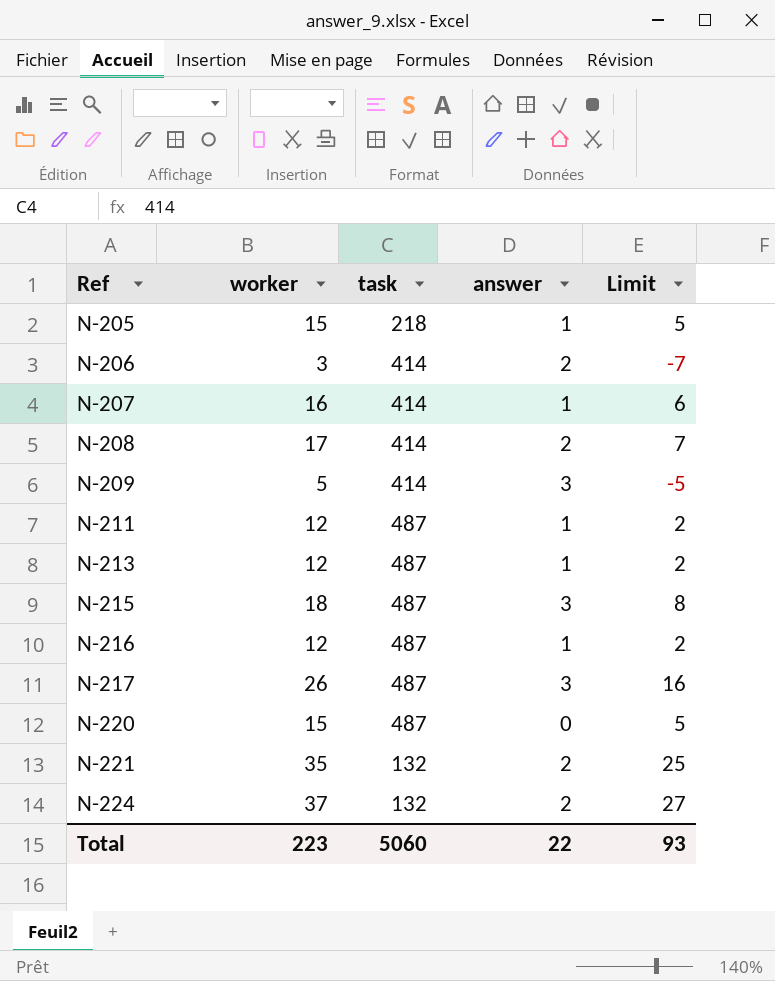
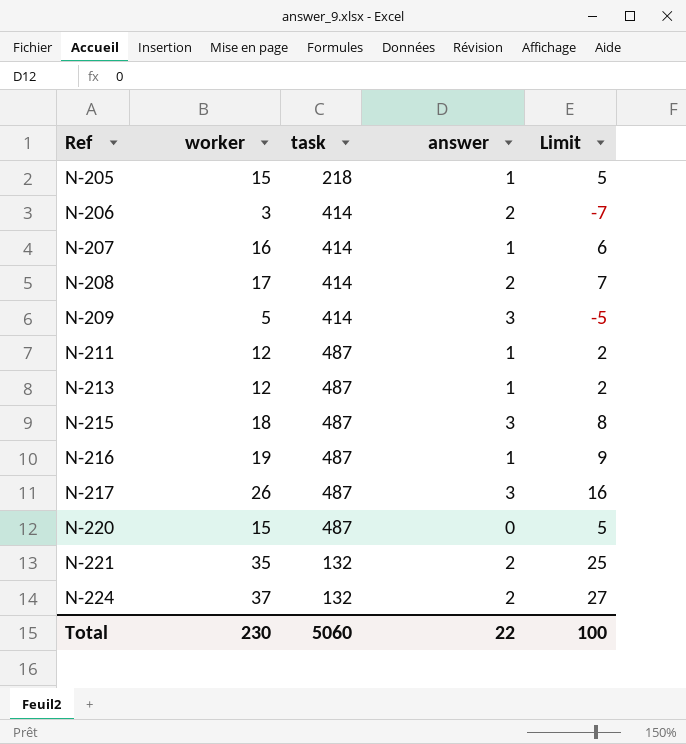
N-216 | worker: 12 -> 19
N-216 | Limit: 2 -> 9
Total | worker: 223 -> 230
Total | Limit: 93 -> 100

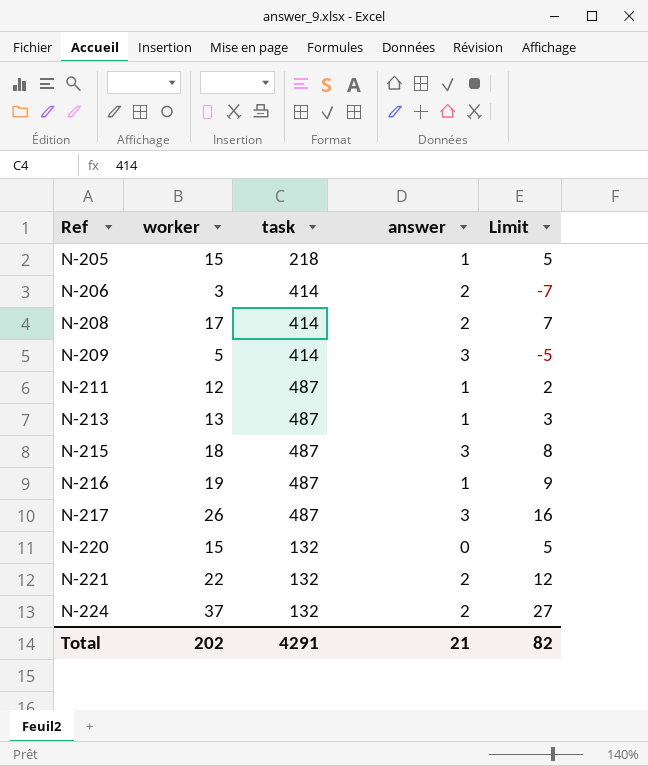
row N-207: 16 | 414 | 1 | 6 -> none
N-213 | worker: 12 -> 13
N-213 | Limit: 2 -> 3
N-220 | task: 487 -> 132
N-221 | worker: 35 -> 22
N-221 | Limit: 25 -> 12
Total | worker: 230 -> 202
Total | task: 5060 -> 4291
Total | answer: 22 -> 21
Total | Limit: 100 -> 82

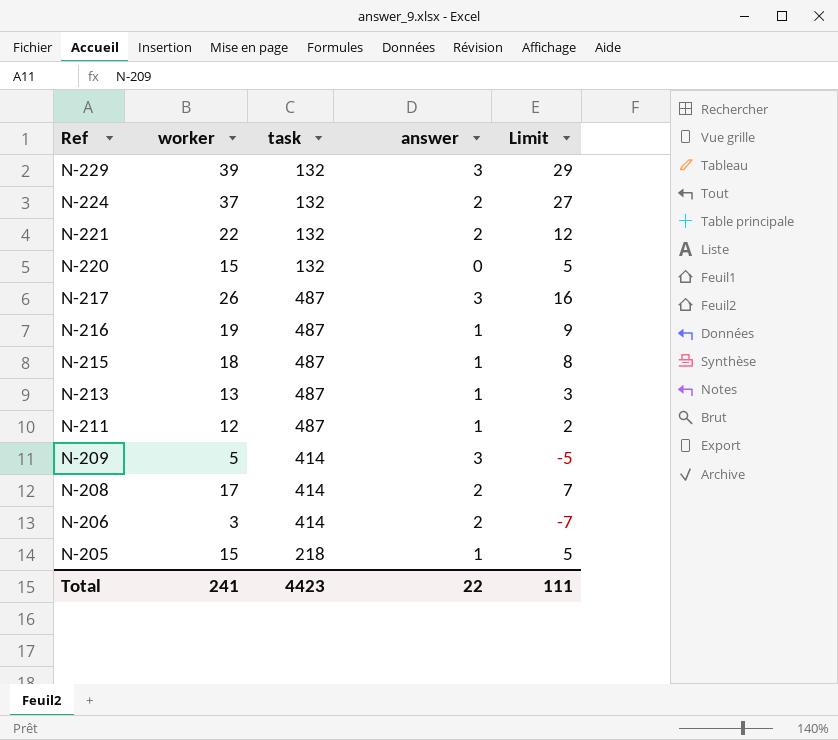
row order: Ref ascending -> Ref descending
row N-229: none -> 39 | 132 | 3 | 29
N-215 | answer: 3 -> 1
Total | worker: 202 -> 241
Total | task: 4291 -> 4423
Total | answer: 21 -> 22
Total | Limit: 82 -> 111

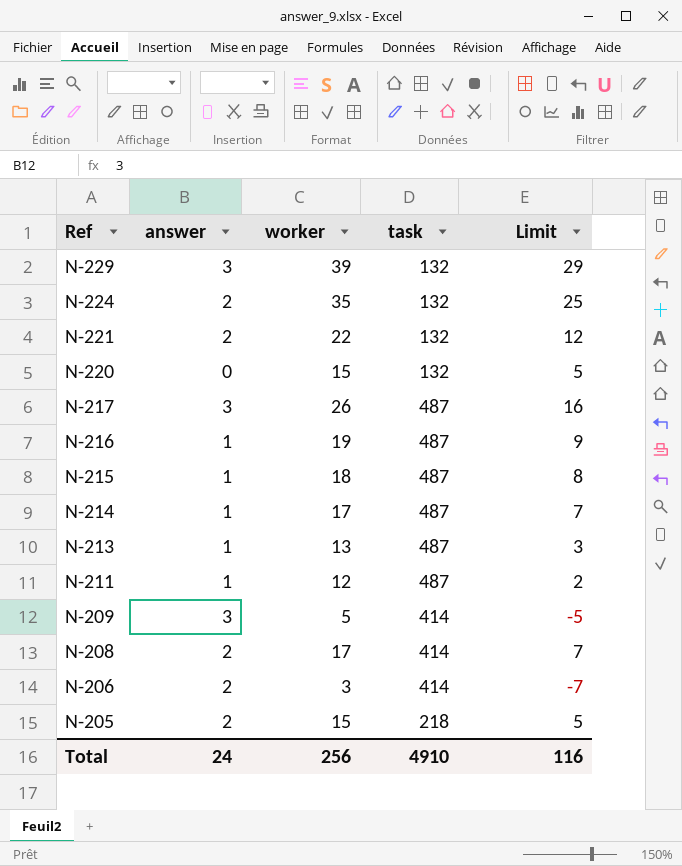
column answer | position: 4 -> 2
N-224 | worker: 37 -> 35
N-224 | Limit: 27 -> 25
row N-214: none -> 1 | 17 | 487 | 7
N-205 | answer: 1 -> 2
Total | answer: 22 -> 24
Total | worker: 241 -> 256
Total | task: 4423 -> 4910
Total | Limit: 111 -> 116

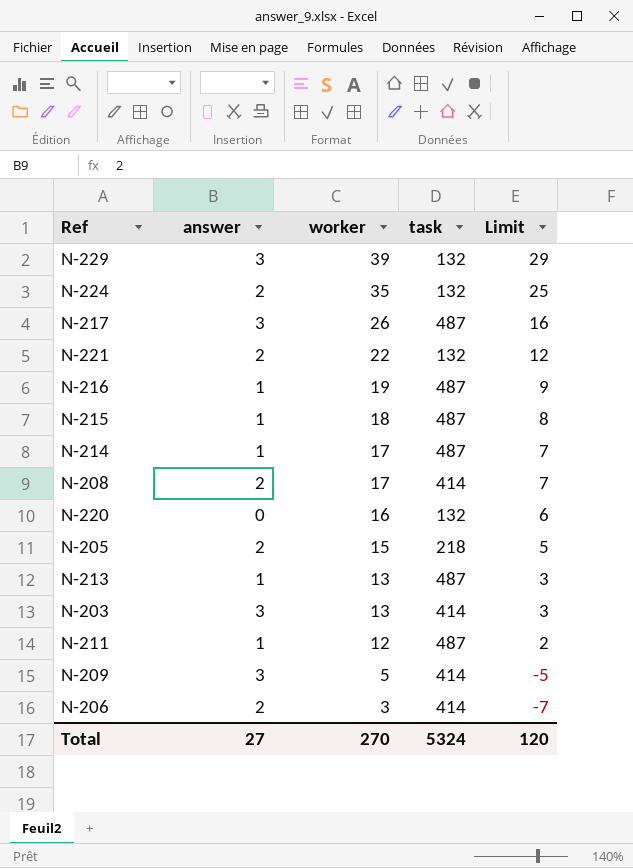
row order: Ref descending -> worker descending
N-220 | worker: 15 -> 16
N-220 | Limit: 5 -> 6
row N-203: none -> 3 | 13 | 414 | 3
Total | answer: 24 -> 27
Total | worker: 256 -> 270
Total | task: 4910 -> 5324
Total | Limit: 116 -> 120

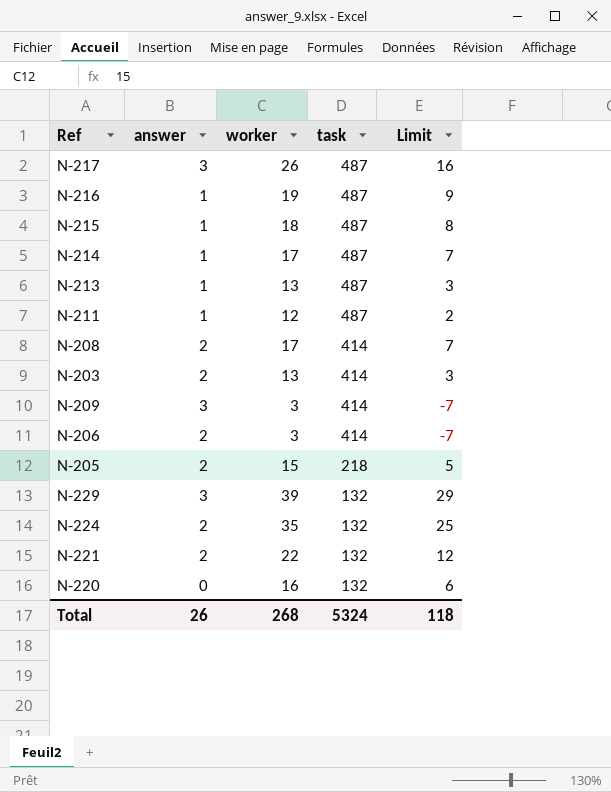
row order: worker descending -> task descending
N-203 | answer: 3 -> 2
N-209 | worker: 5 -> 3
N-209 | Limit: -5 -> -7
Total | answer: 27 -> 26
Total | worker: 270 -> 268
Total | Limit: 120 -> 118

